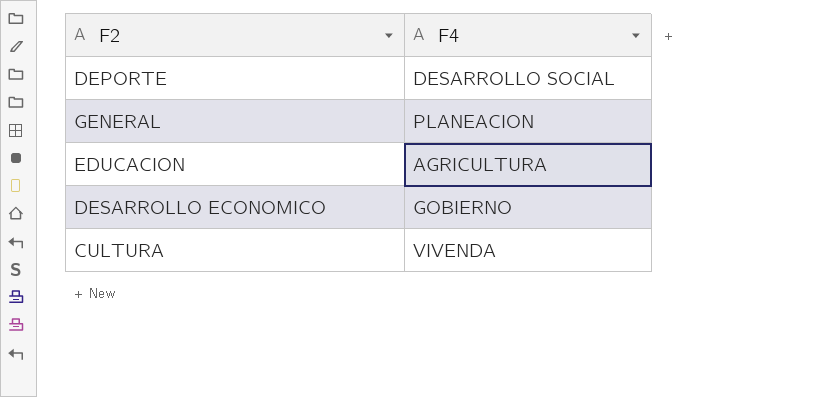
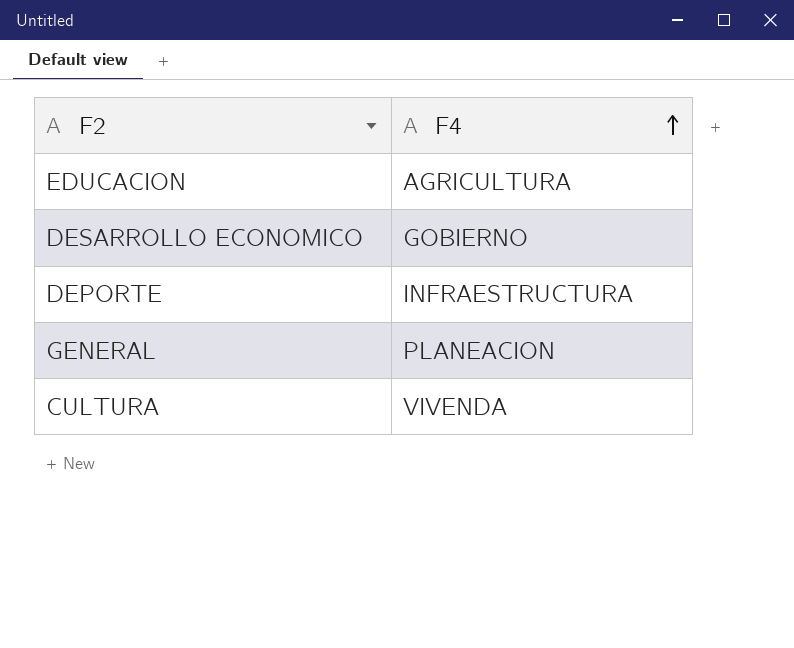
row order: none -> F4 ascending
DEPORTE | F4: DESARROLLO SOCIAL -> INFRAESTRUCTURA

